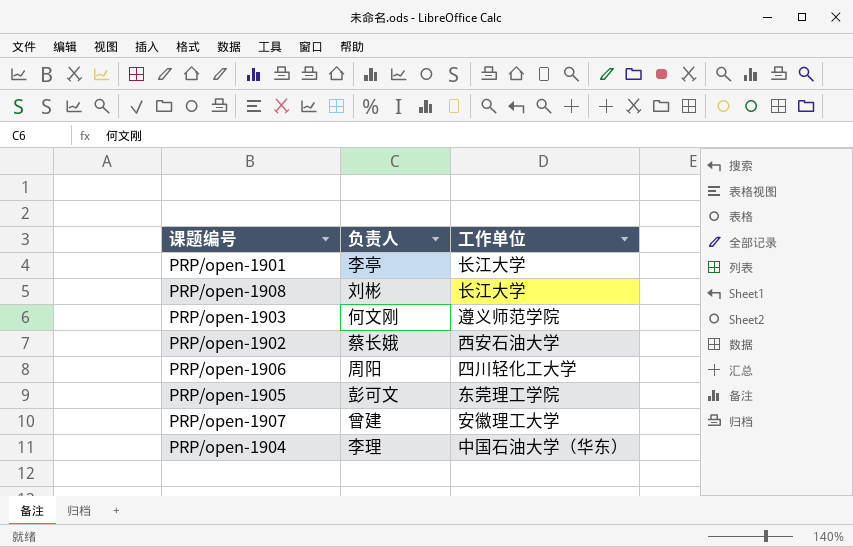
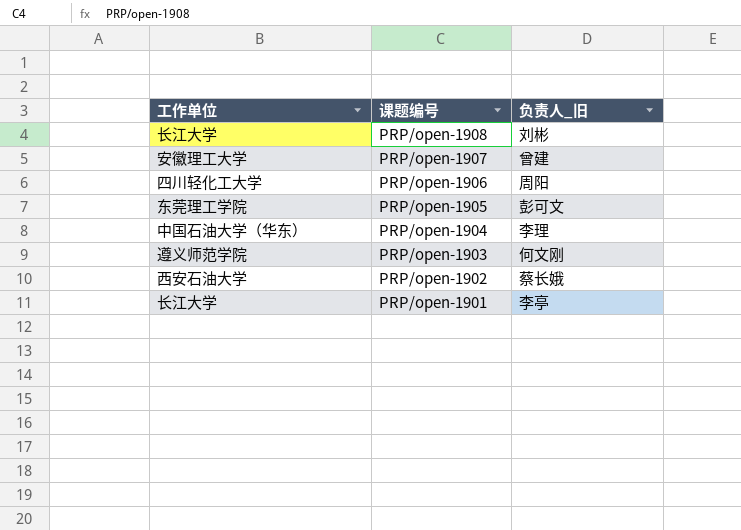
row order: none -> 课题编号 descending
column 工作单位 | position: 3 -> 1
column name: 负责人 -> 负责人_旧

